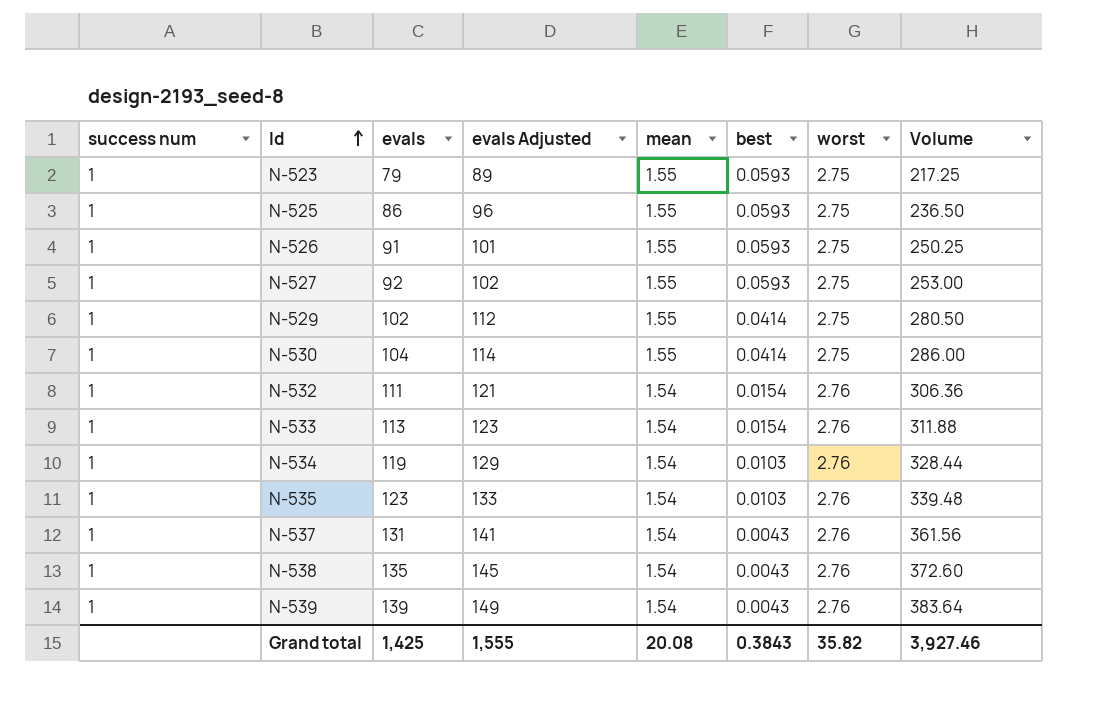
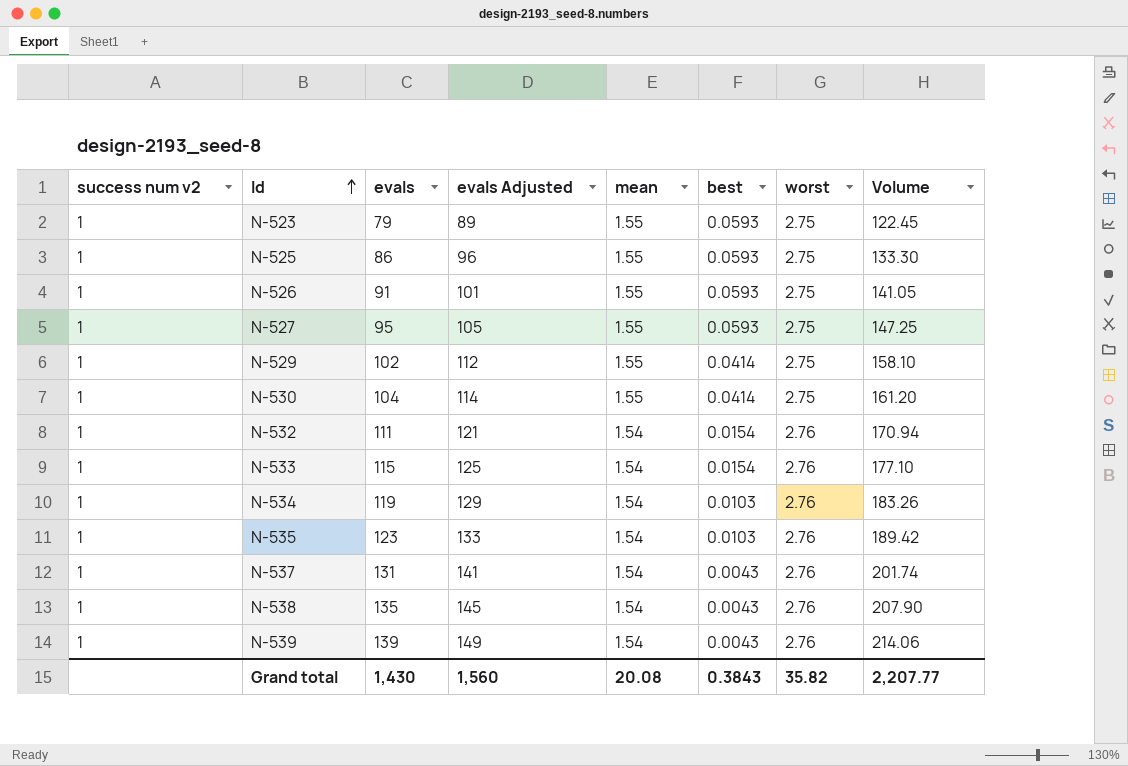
column name: success num -> success num v2
column Volume | formula: [evals] * [worst] -> [evals] * [mean]
N-527 | evals: 92 -> 95
N-527 | evals Adjusted: 102 -> 105
N-533 | evals: 113 -> 115
N-533 | evals Adjusted: 123 -> 125
Grand total | evals: 1,425 -> 1,430
Grand total | evals Adjusted: 1,555 -> 1,560
Grand total | Volume: 3,927.46 -> 2,207.77

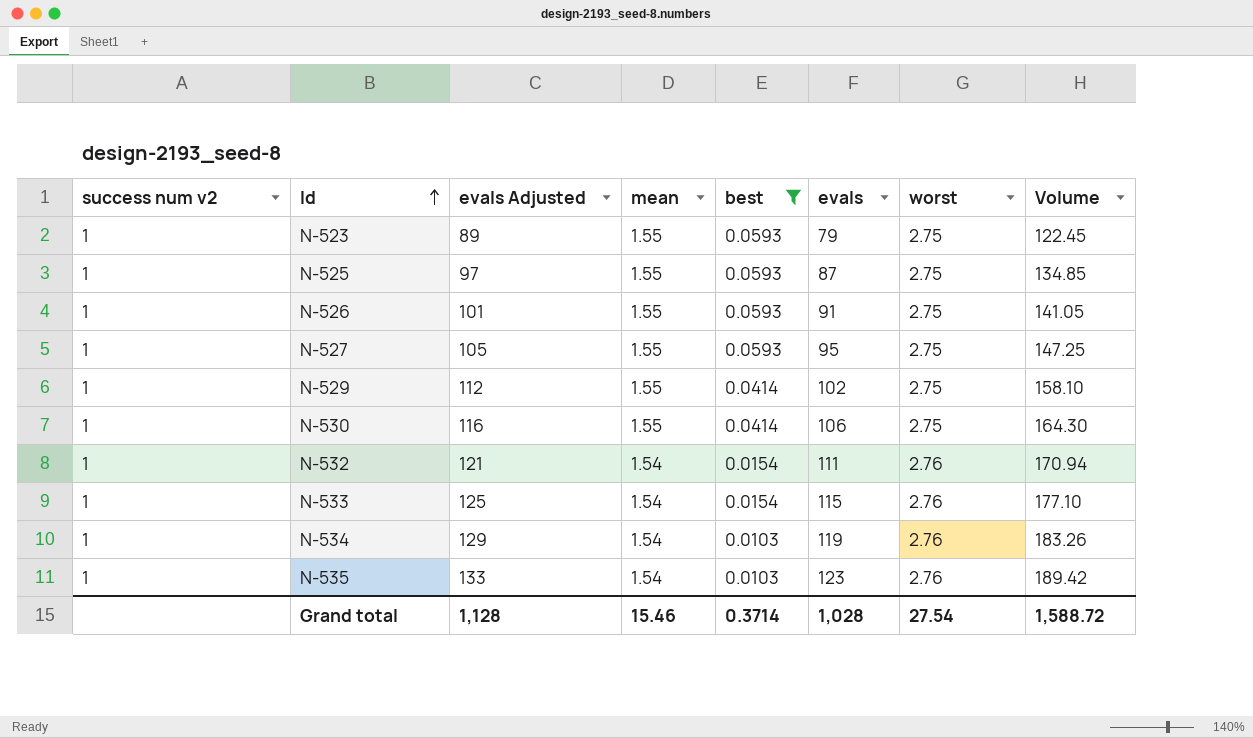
filter: none -> best != 0.0043
column evals | position: 3 -> 6
N-525 | evals Adjusted: 96 -> 97
N-525 | evals: 86 -> 87
N-525 | Volume: 133.30 -> 134.85
N-530 | evals Adjusted: 114 -> 116
N-530 | evals: 104 -> 106
N-530 | Volume: 161.20 -> 164.30
Grand total | evals Adjusted: 1,560 -> 1,128
Grand total | mean: 20.08 -> 15.46
Grand total | best: 0.3843 -> 0.3714
Grand total | evals: 1,430 -> 1,028
Grand total | worst: 35.82 -> 27.54
Grand total | Volume: 2,207.77 -> 1,588.72

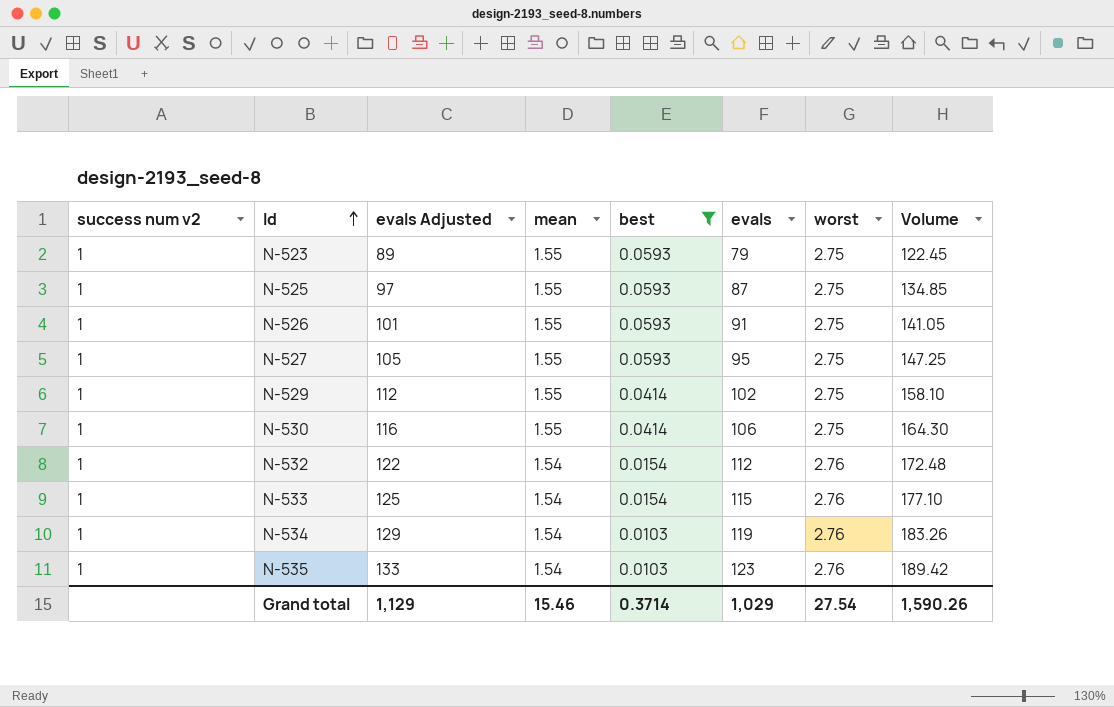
N-532 | evals Adjusted: 121 -> 122
N-532 | evals: 111 -> 112
N-532 | Volume: 170.94 -> 172.48
Grand total | evals Adjusted: 1,128 -> 1,129
Grand total | evals: 1,028 -> 1,029
Grand total | Volume: 1,588.72 -> 1,590.26

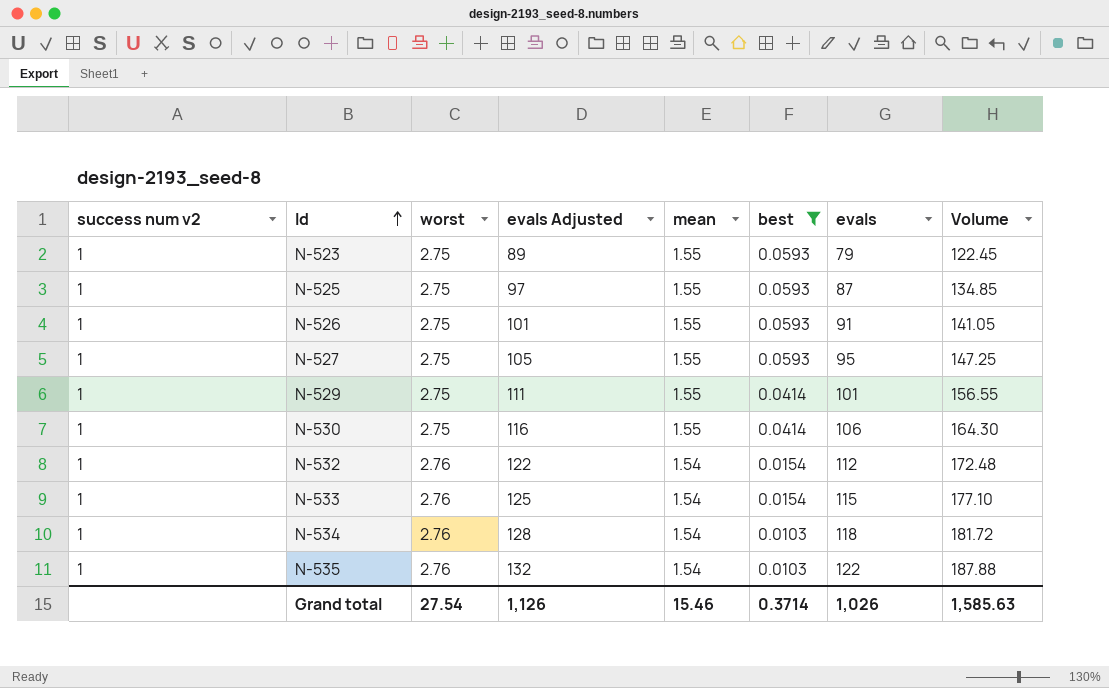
column worst | position: 7 -> 3
N-529 | evals Adjusted: 112 -> 111
N-529 | evals: 102 -> 101
N-529 | Volume: 158.10 -> 156.55
N-534 | evals Adjusted: 129 -> 128
N-534 | evals: 119 -> 118
N-534 | Volume: 183.26 -> 181.72
N-535 | evals Adjusted: 133 -> 132
N-535 | evals: 123 -> 122
N-535 | Volume: 189.42 -> 187.88
Grand total | evals Adjusted: 1,129 -> 1,126
Grand total | evals: 1,029 -> 1,026
Grand total | Volume: 1,590.26 -> 1,585.63

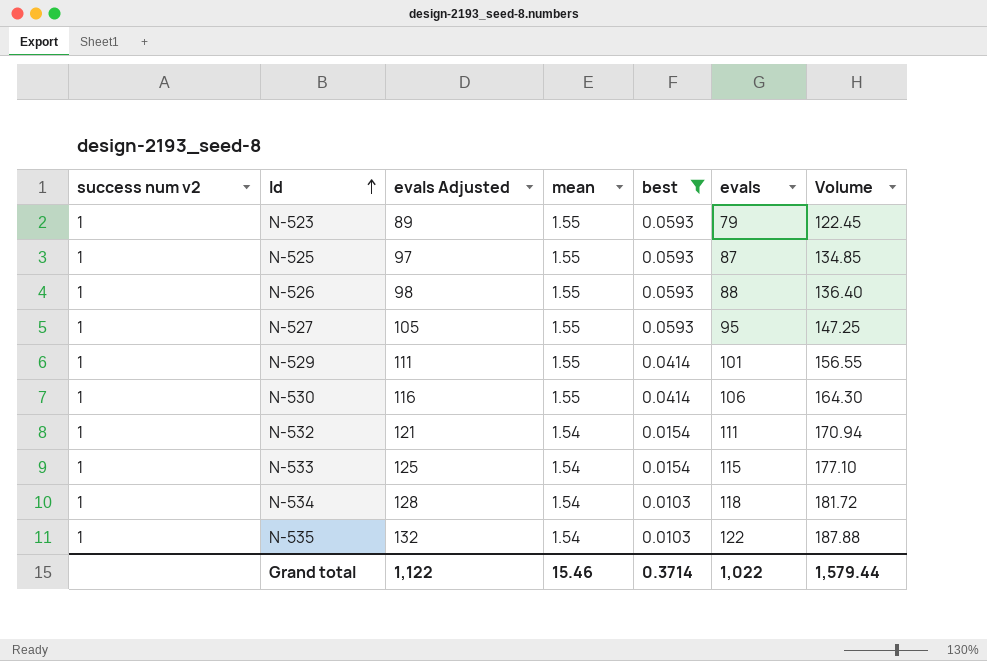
column worst | position: 3 -> none
N-526 | evals Adjusted: 101 -> 98
N-526 | evals: 91 -> 88
N-526 | Volume: 141.05 -> 136.40
N-532 | evals Adjusted: 122 -> 121
N-532 | evals: 112 -> 111
N-532 | Volume: 172.48 -> 170.94
Grand total | evals Adjusted: 1,126 -> 1,122
Grand total | evals: 1,026 -> 1,022
Grand total | Volume: 1,585.63 -> 1,579.44

